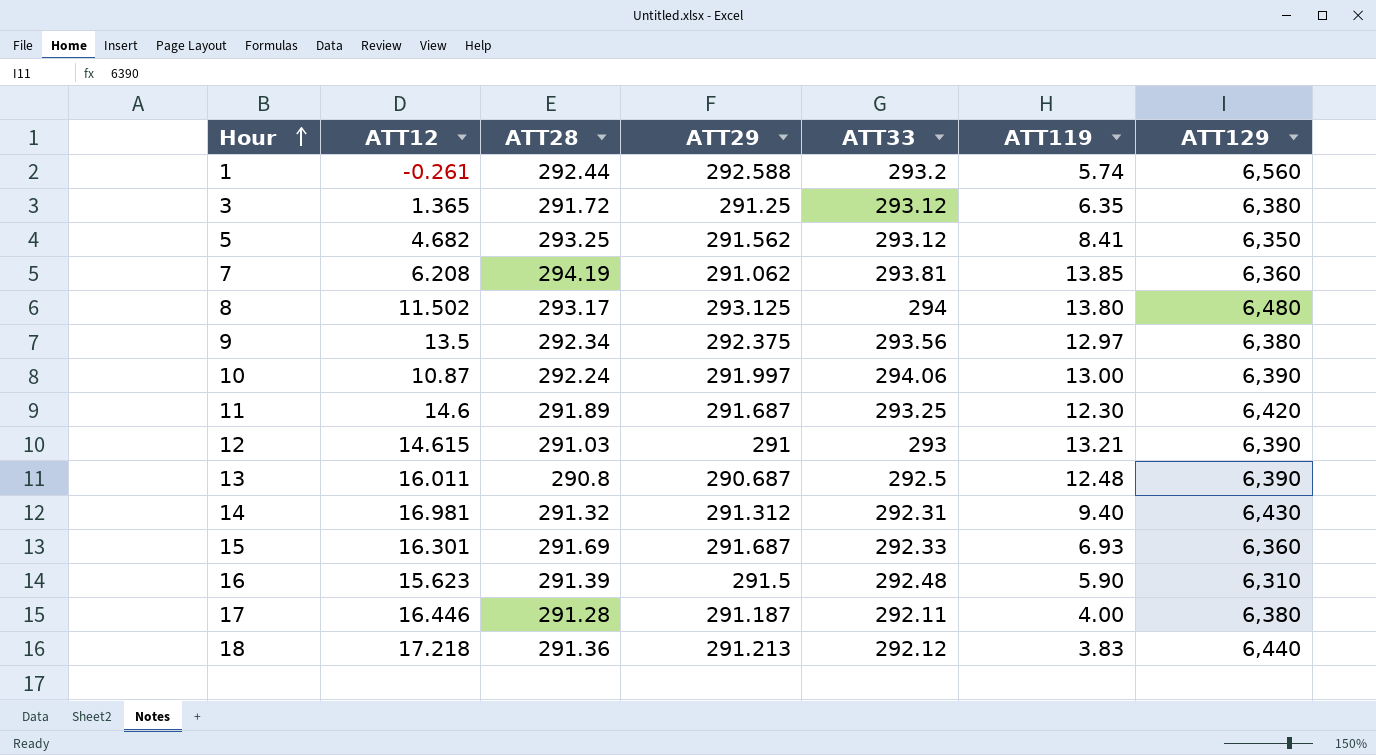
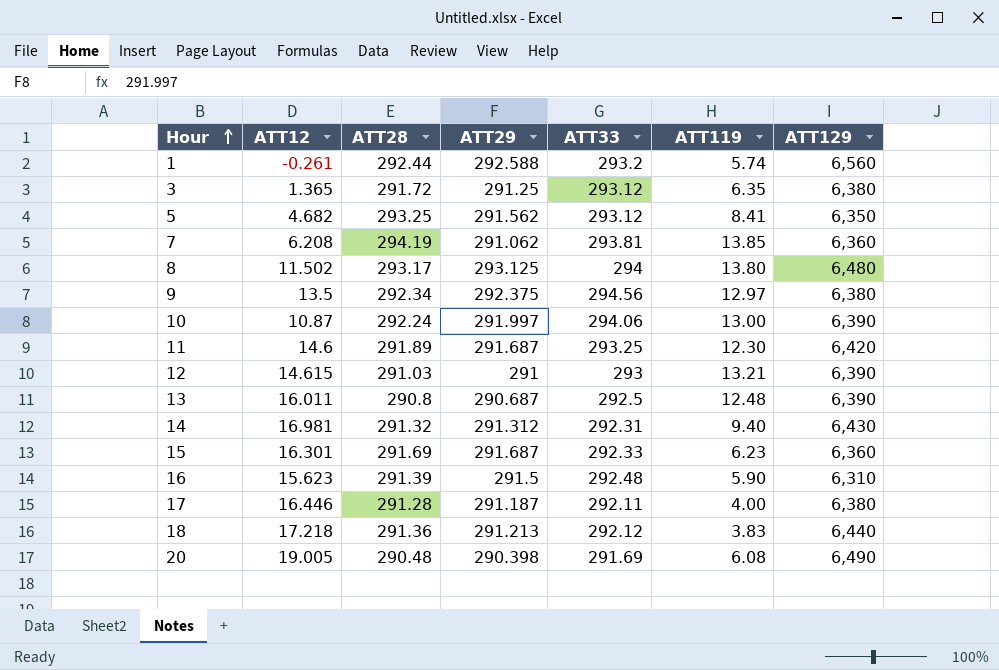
9 | ATT33: 293.56 -> 294.56
15 | ATT119: 6.93 -> 6.23
row 20: none -> 19.005 | 290.48 | 290.398 | 291.69 | 6.08 | 6,490

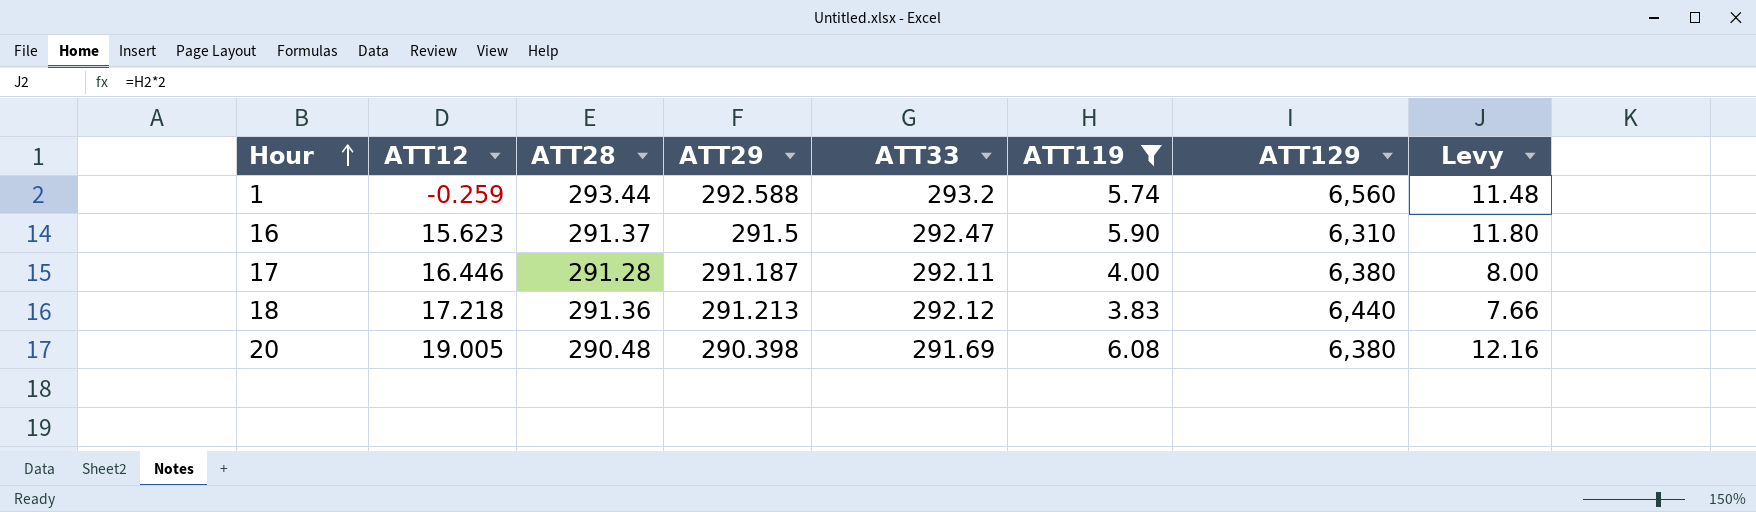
filter: none -> ATT119 <= 6.08
column Levy | formula: none -> [ATT119] * 2
1 | ATT12: -0.261 -> -0.259
1 | ATT28: 292.44 -> 293.44
16 | ATT28: 291.39 -> 291.37
16 | ATT33: 292.48 -> 292.47
20 | ATT129: 6,490 -> 6,380

